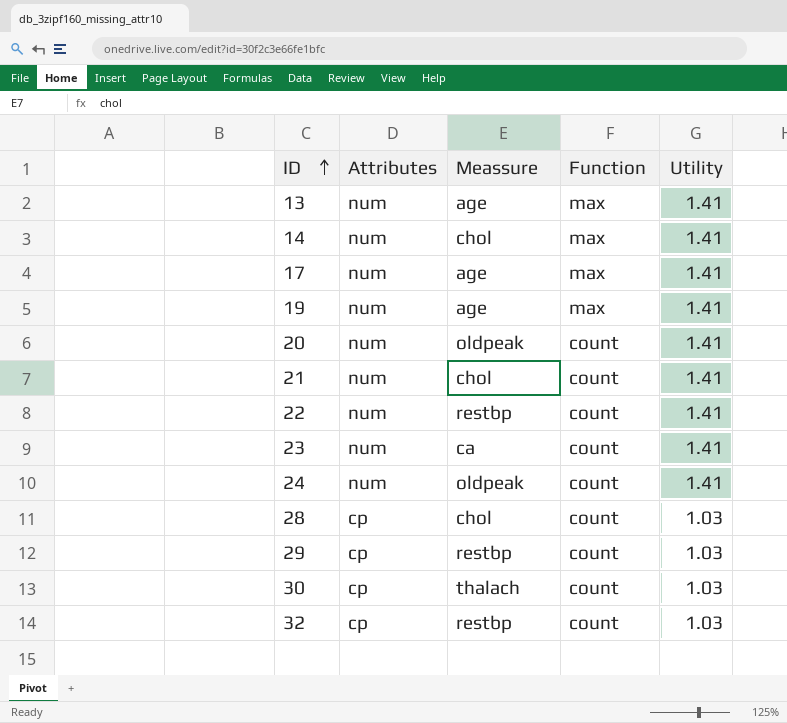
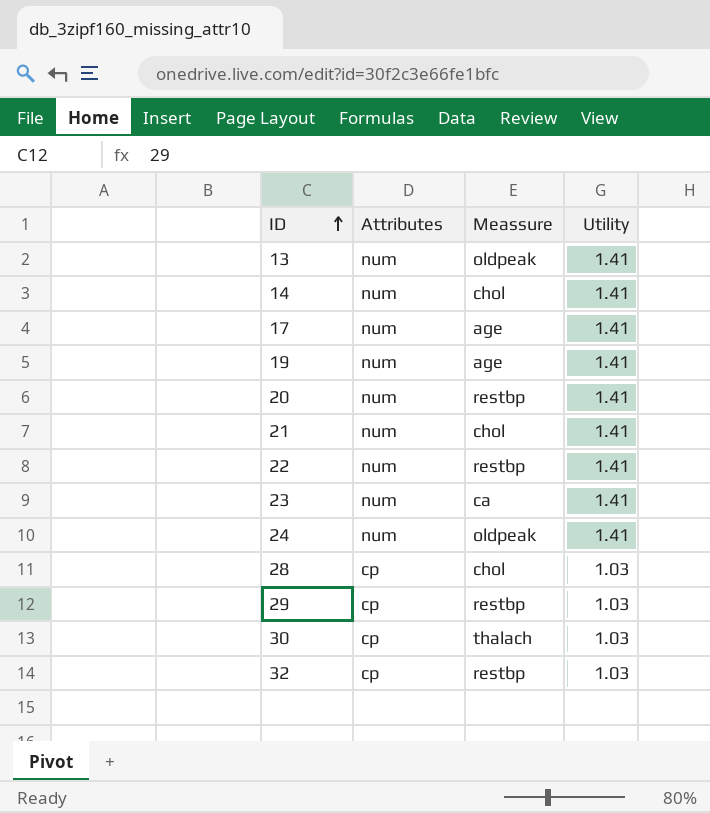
column Function | position: 4 -> none
13 | Meassure: age -> oldpeak
20 | Meassure: oldpeak -> restbp

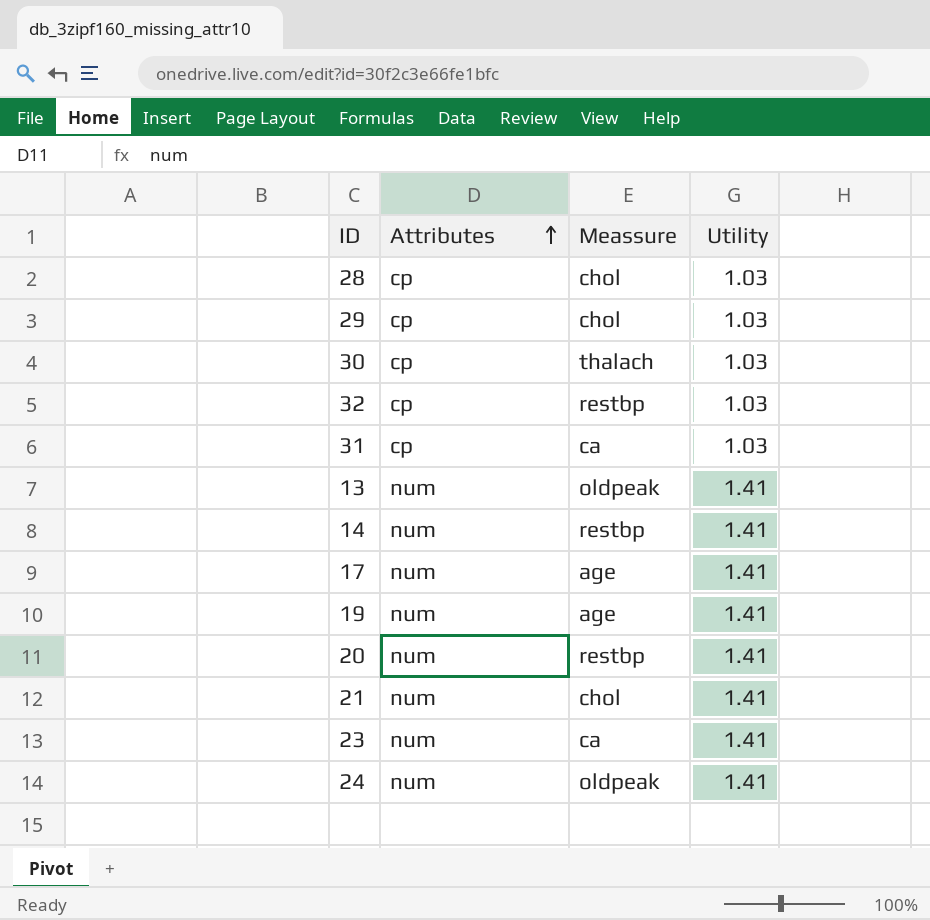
row order: ID ascending -> Attributes ascending
row 22: num | restbp | 1.41 -> none
29 | Meassure: restbp -> chol
row 31: none -> cp | ca | 1.03
14 | Meassure: chol -> restbp

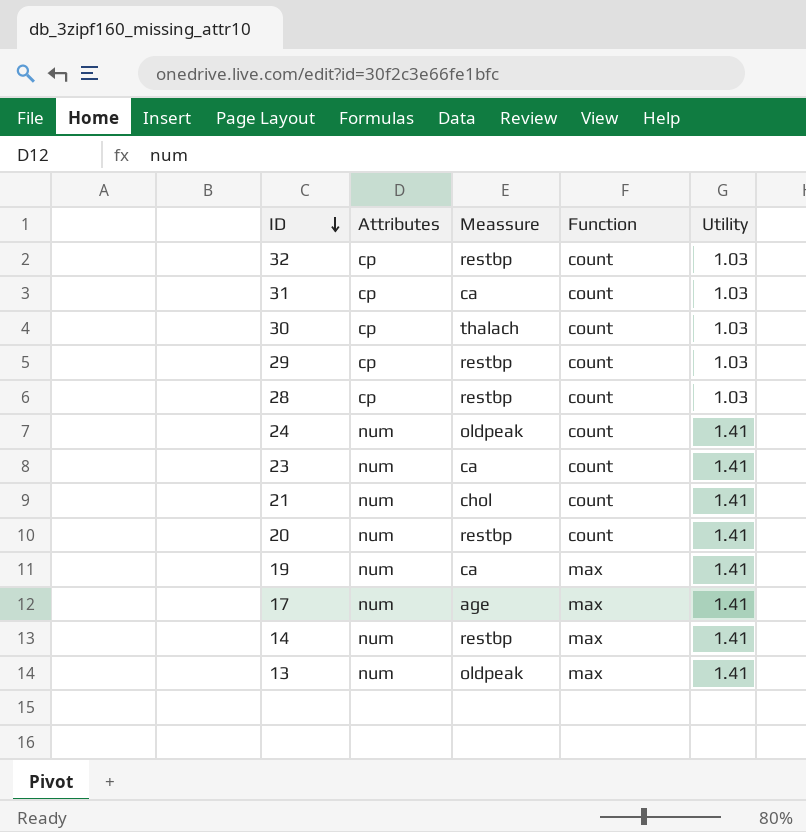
row order: Attributes ascending -> ID descending
column Function | position: none -> 4
29 | Meassure: chol -> restbp
28 | Meassure: chol -> restbp
19 | Meassure: age -> ca

